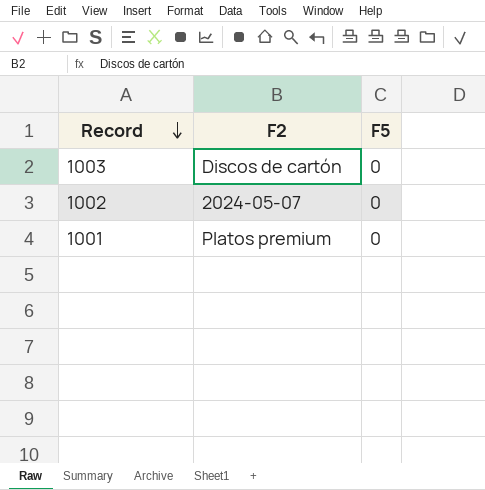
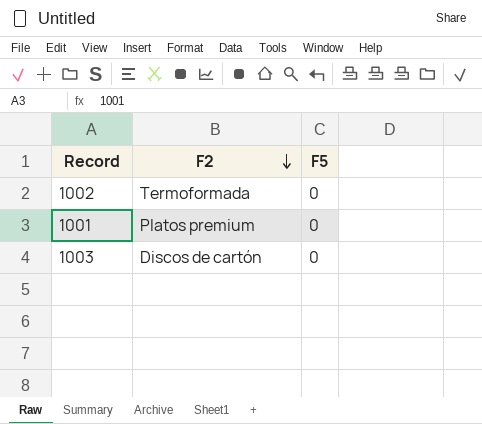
row order: Record descending -> F2 descending
1002 | F2: 2024-05-07 -> Termoformada

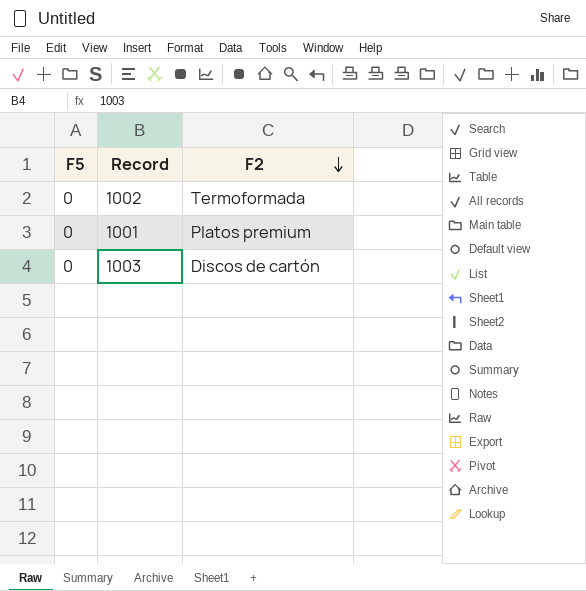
column F5 | position: 3 -> 1

